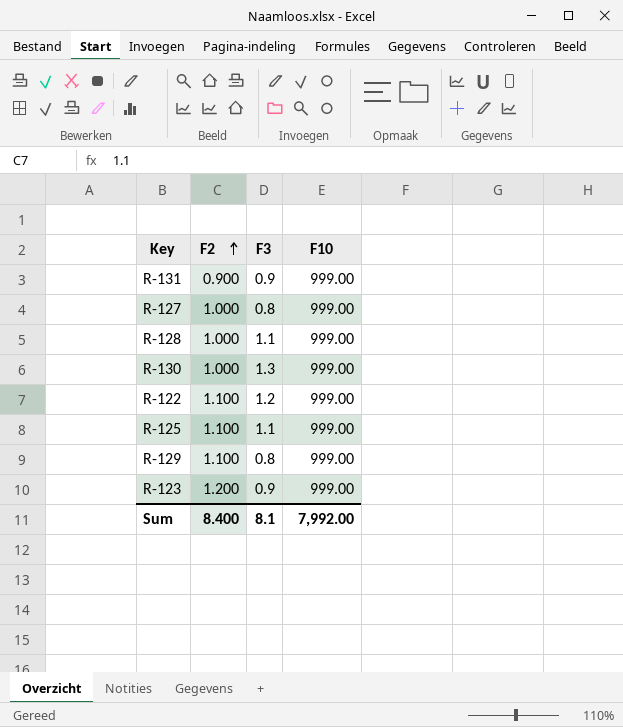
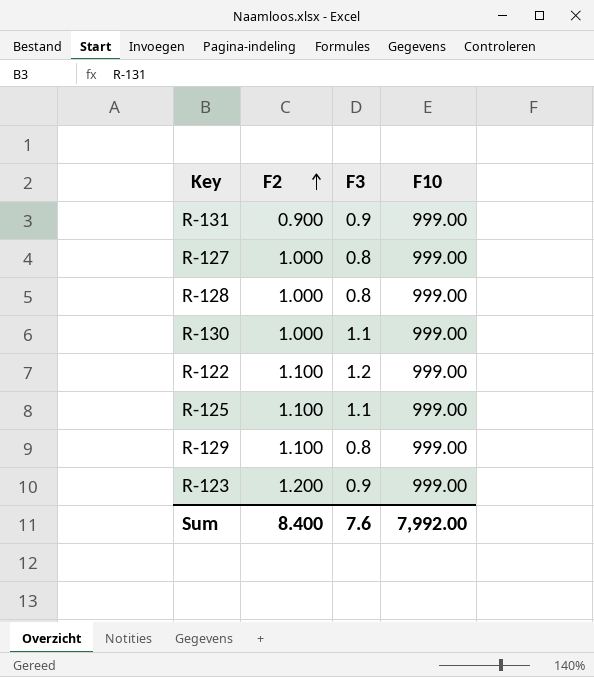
R-128 | F3: 1.1 -> 0.8
R-130 | F3: 1.3 -> 1.1
Sum | F3: 8.1 -> 7.6

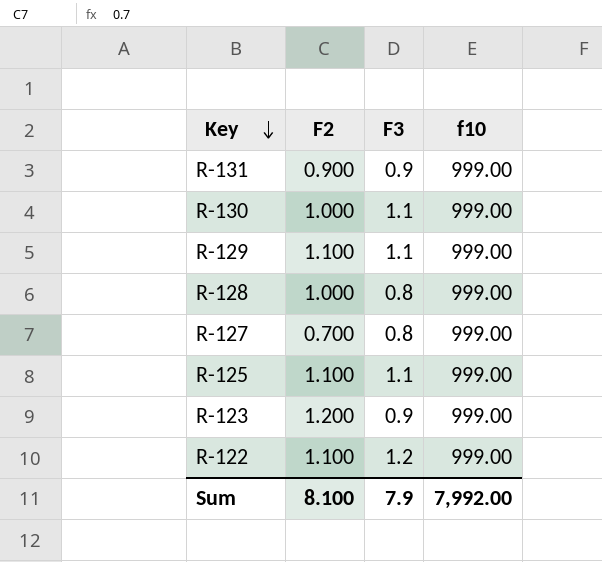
row order: F2 ascending -> Key descending
column name: F10 -> f10
R-129 | F3: 0.8 -> 1.1
R-127 | F2: 1.000 -> 0.700
Sum | F2: 8.400 -> 8.100
Sum | F3: 7.6 -> 7.9

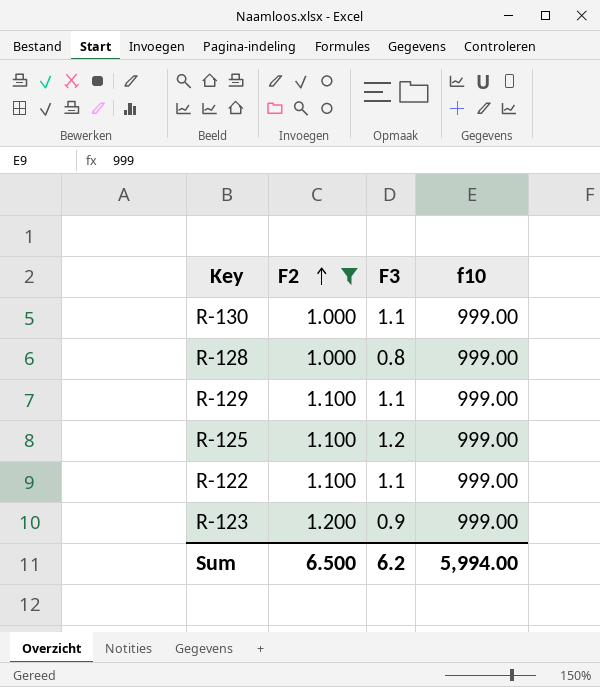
filter: none -> F2 >= 1.000
row order: Key descending -> F2 ascending
R-125 | F3: 1.1 -> 1.2
R-122 | F3: 1.2 -> 1.1
Sum | F2: 8.100 -> 6.500
Sum | F3: 7.9 -> 6.2
Sum | f10: 7,992.00 -> 5,994.00

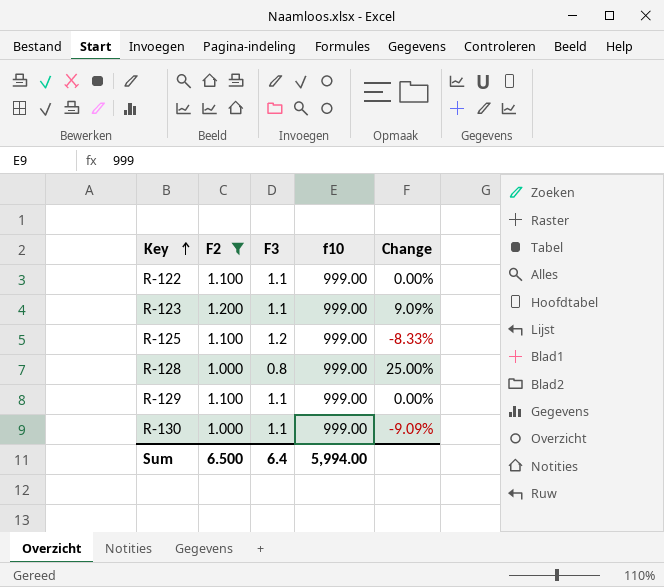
row order: F2 ascending -> Key ascending
column Change | formula: none -> ([F2] - [F3]) / [F3]
R-123 | F3: 0.9 -> 1.1
Sum | F3: 6.2 -> 6.4

